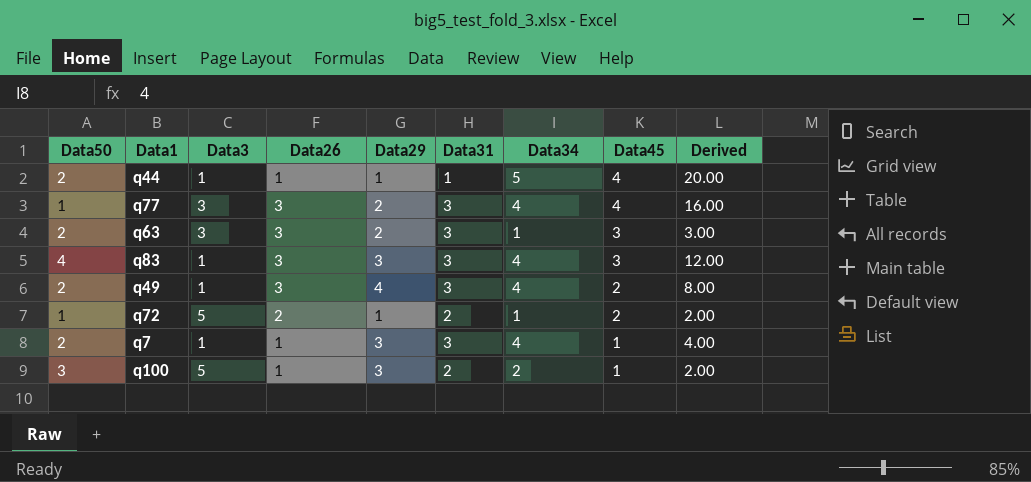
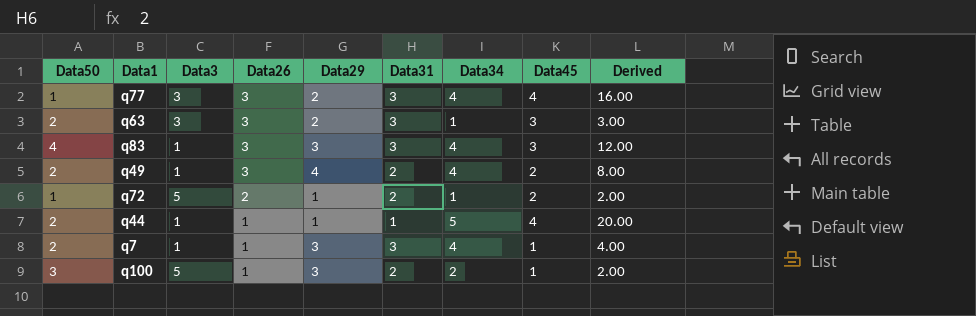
row order: Data45 descending -> Data26 descending
q49 | Data31: 3 -> 2

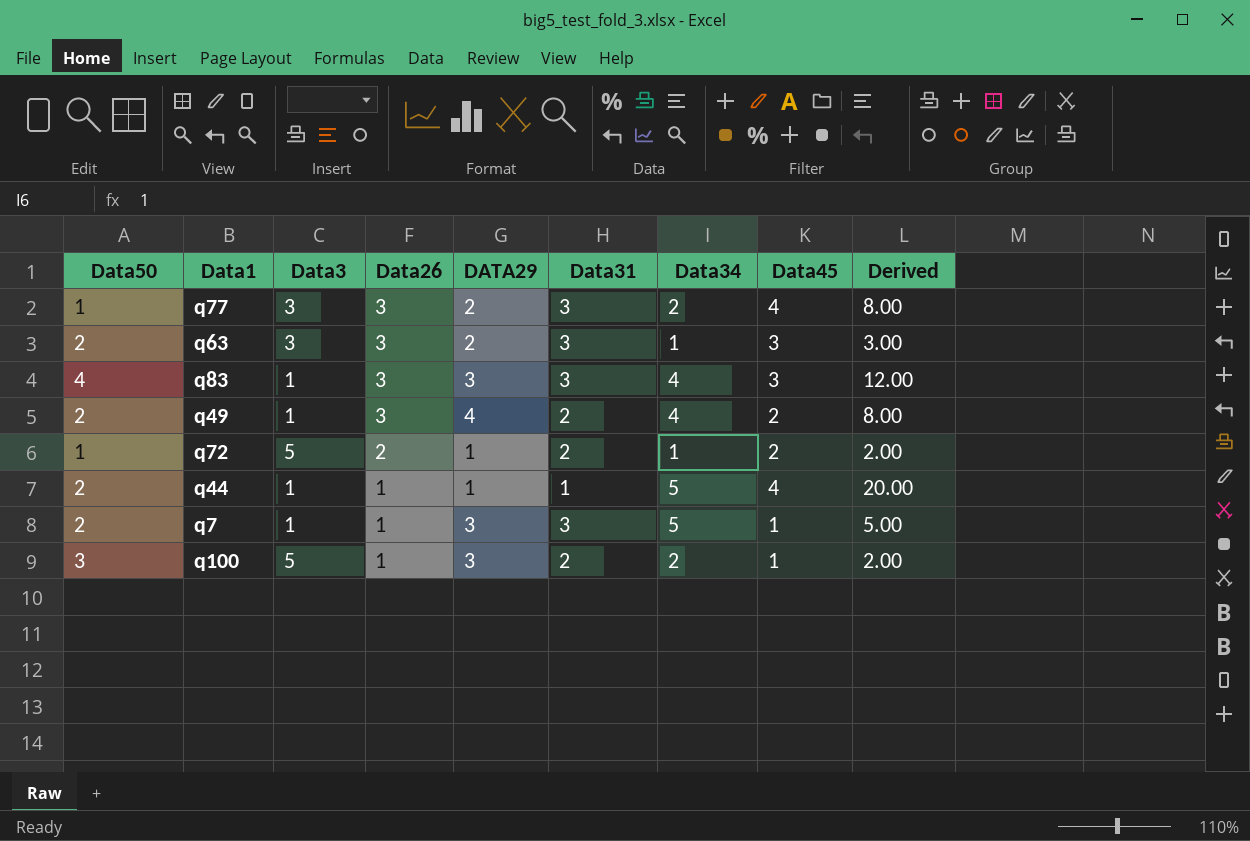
column name: Data29 -> DATA29
q77 | Data34: 4 -> 2
q77 | Derived: 16.00 -> 8.00
q7 | Data34: 4 -> 5
q7 | Derived: 4.00 -> 5.00

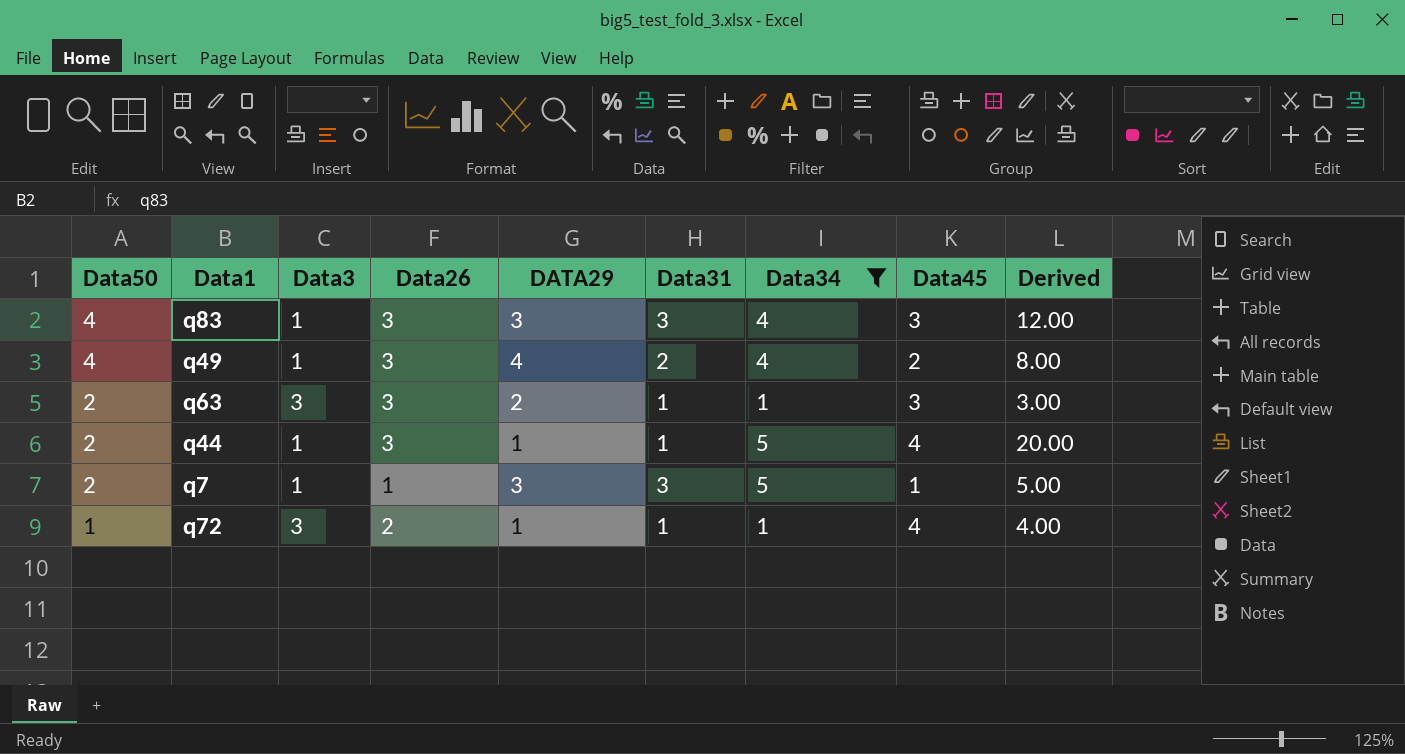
filter: none -> Data34 != 2
row order: Data26 descending -> Data50 descending
q49 | Data50: 2 -> 4
q63 | Data31: 3 -> 1
q44 | Data26: 1 -> 3
q72 | Data3: 5 -> 3
q72 | Data31: 2 -> 1
q72 | Data45: 2 -> 4
q72 | Derived: 2.00 -> 4.00

